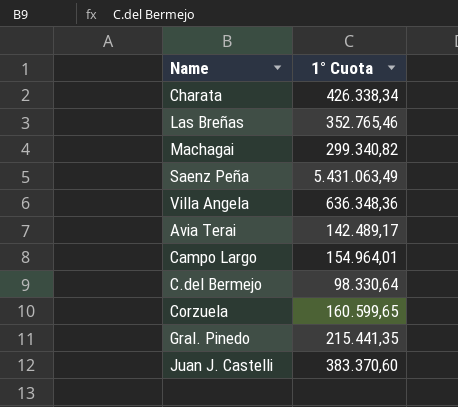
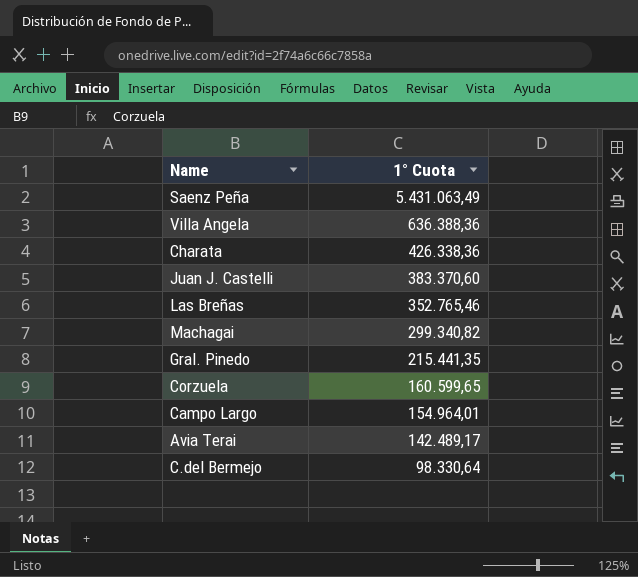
row order: none -> 1° Cuota descending
Villa Angela | 1° Cuota: 636.348,36 -> 636.388,36
Charata | 1° Cuota: 426.338,34 -> 426.338,36

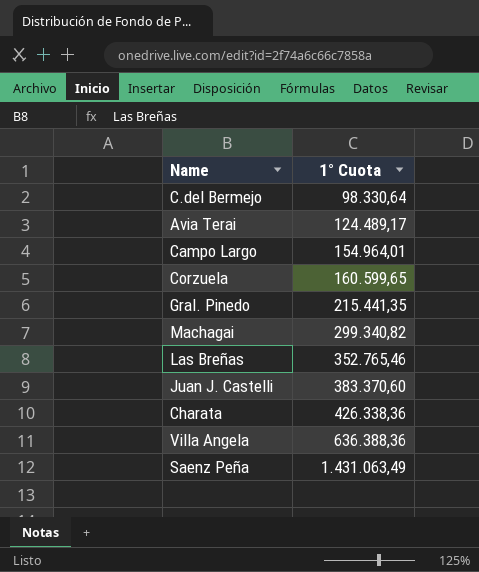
row order: 1° Cuota descending -> 1° Cuota ascending
Avia Terai | 1° Cuota: 142.489,17 -> 124.489,17
Saenz Peña | 1° Cuota: 5.431.063,49 -> 1.431.063,49

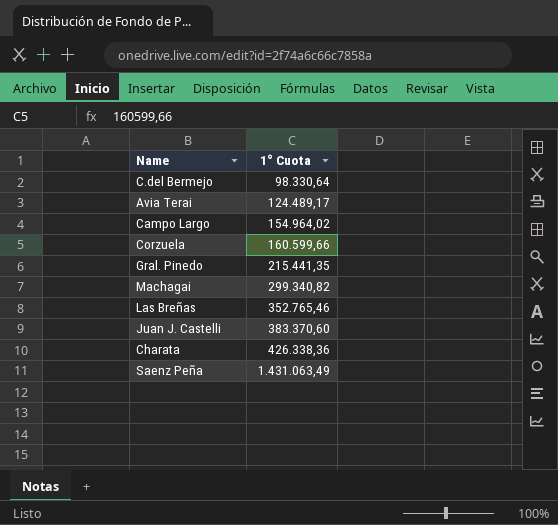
row Villa Angela: 636.388,36 -> none
Campo Largo | 1° Cuota: 154.964,01 -> 154.964,02
Corzuela | 1° Cuota: 160.599,65 -> 160.599,66

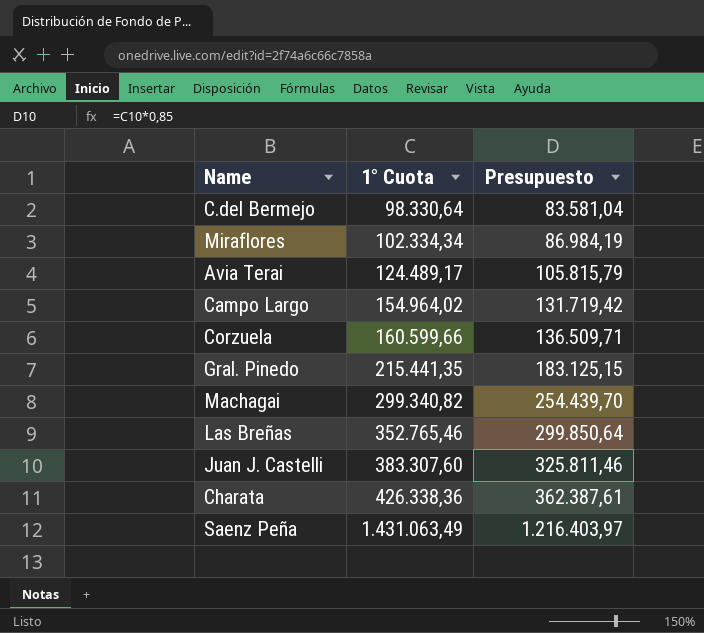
column Presupuesto | formula: none -> [1° Cuota] * 0,85
row Miraflores: none -> 102.334,34 | 86.984,19
Juan J. Castelli | 1° Cuota: 383.370,60 -> 383.307,60

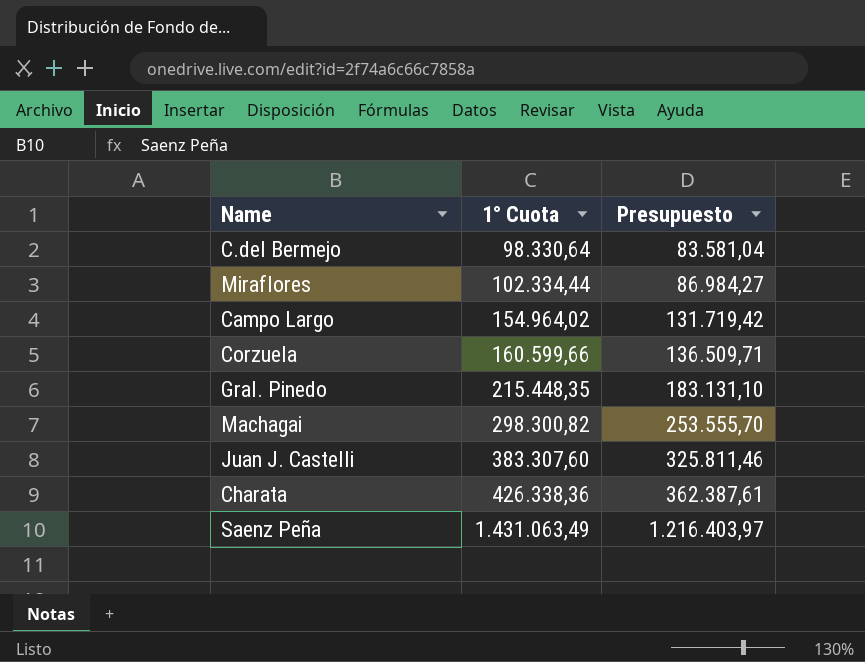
row Avia Terai: 124.489,17 | 105.815,79 -> none
row Las Breñas: 352.765,46 | 299.850,64 -> none
Miraflores | 1° Cuota: 102.334,34 -> 102.334,44
Miraflores | Presupuesto: 86.984,19 -> 86.984,27
Gral. Pinedo | 1° Cuota: 215.441,35 -> 215.448,35
Gral. Pinedo | Presupuesto: 183.125,15 -> 183.131,10
Machagai | 1° Cuota: 299.340,82 -> 298.300,82
Machagai | Presupuesto: 254.439,70 -> 253.555,70

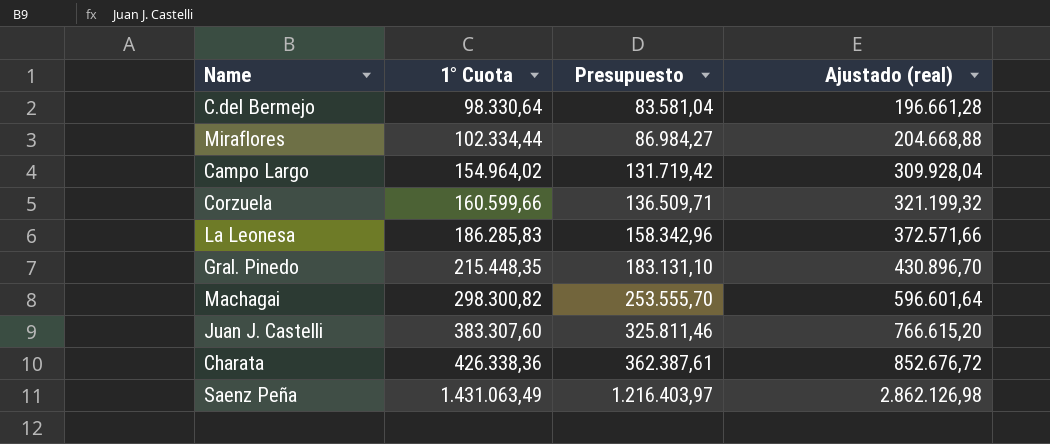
column Ajustado (real) | formula: none -> [1° Cuota] * 2
row La Leonesa: none -> 186.285,83 | 158.342,96 | 372.571,66

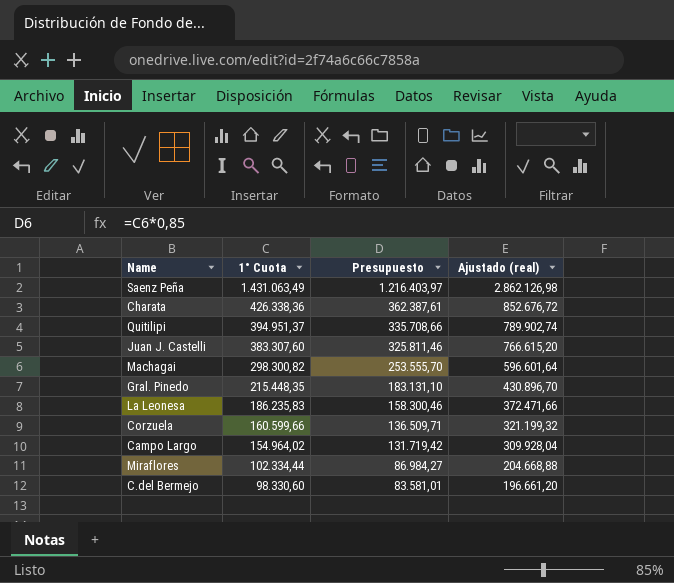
row order: 1° Cuota ascending -> 1° Cuota descending
row Quitilipi: none -> 394.951,37 | 335.708,66 | 789.902,74
La Leonesa | 1° Cuota: 186.285,83 -> 186.235,83
La Leonesa | Presupuesto: 158.342,96 -> 158.300,46
La Leonesa | Ajustado (real): 372.571,66 -> 372.471,66
C.del Bermejo | 1° Cuota: 98.330,64 -> 98.330,60
C.del Bermejo | Presupuesto: 83.581,04 -> 83.581,01
C.del Bermejo | Ajustado (real): 196.661,28 -> 196.661,20

